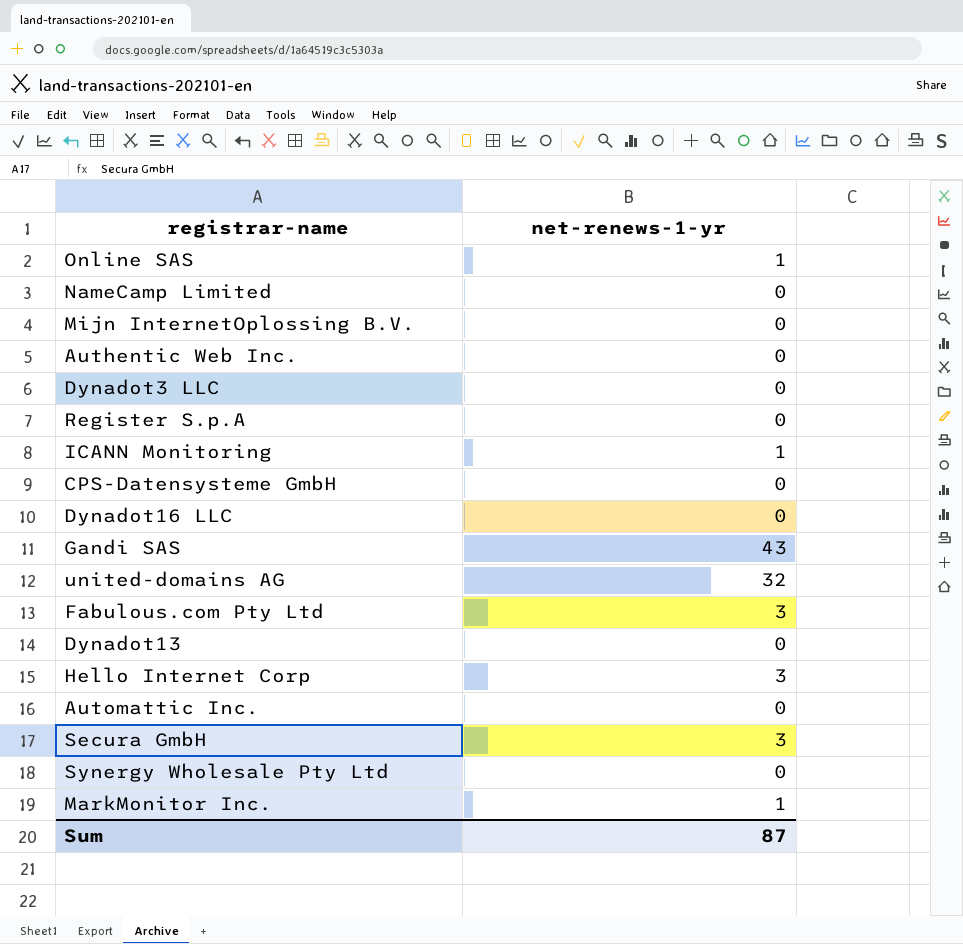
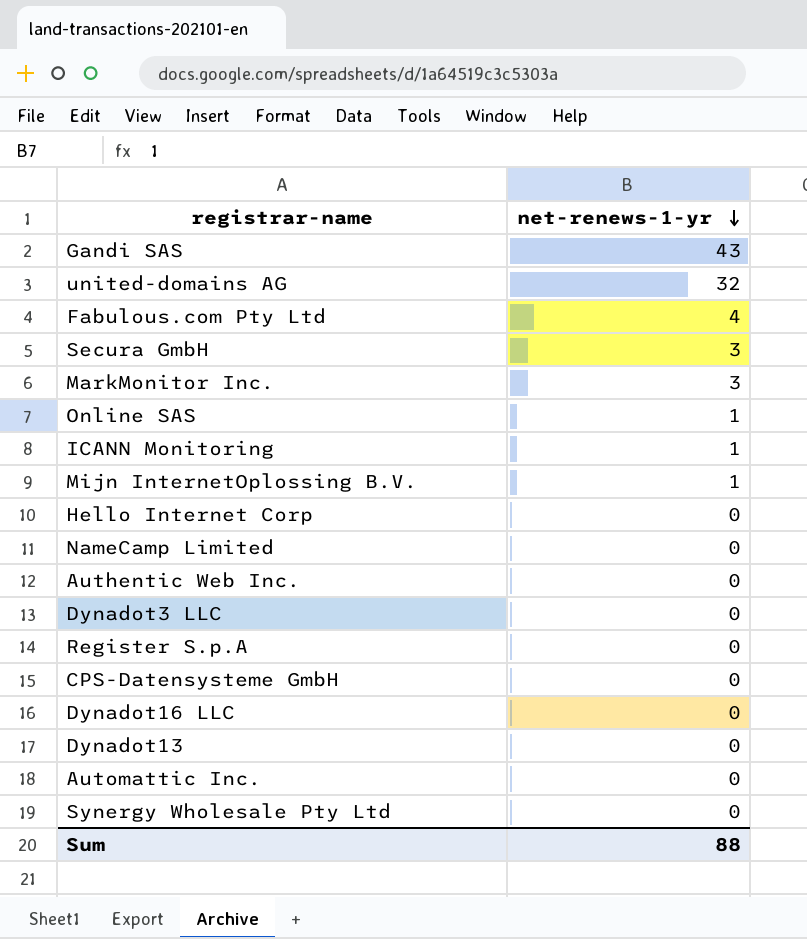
row order: none -> net-renews-1-yr descending
Fabulous.com Pty Ltd | net-renews-1-yr: 3 -> 4
MarkMonitor Inc. | net-renews-1-yr: 1 -> 3
Mijn InternetOplossing B.V. | net-renews-1-yr: 0 -> 1
Hello Internet Corp | net-renews-1-yr: 3 -> 0
Sum | net-renews-1-yr: 87 -> 88

